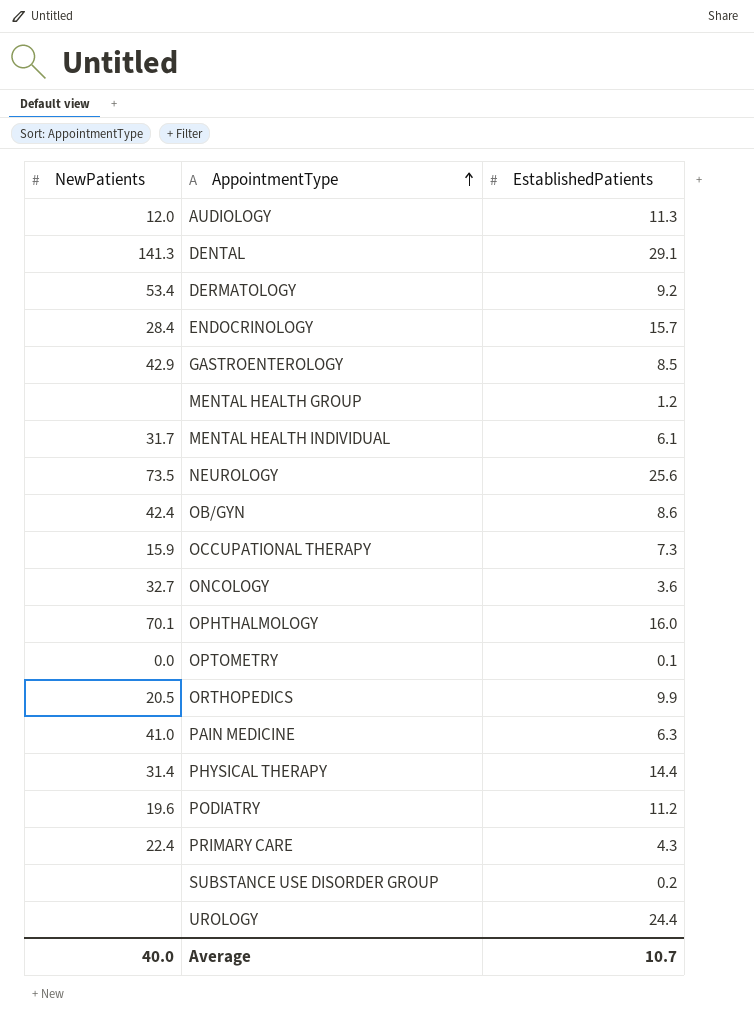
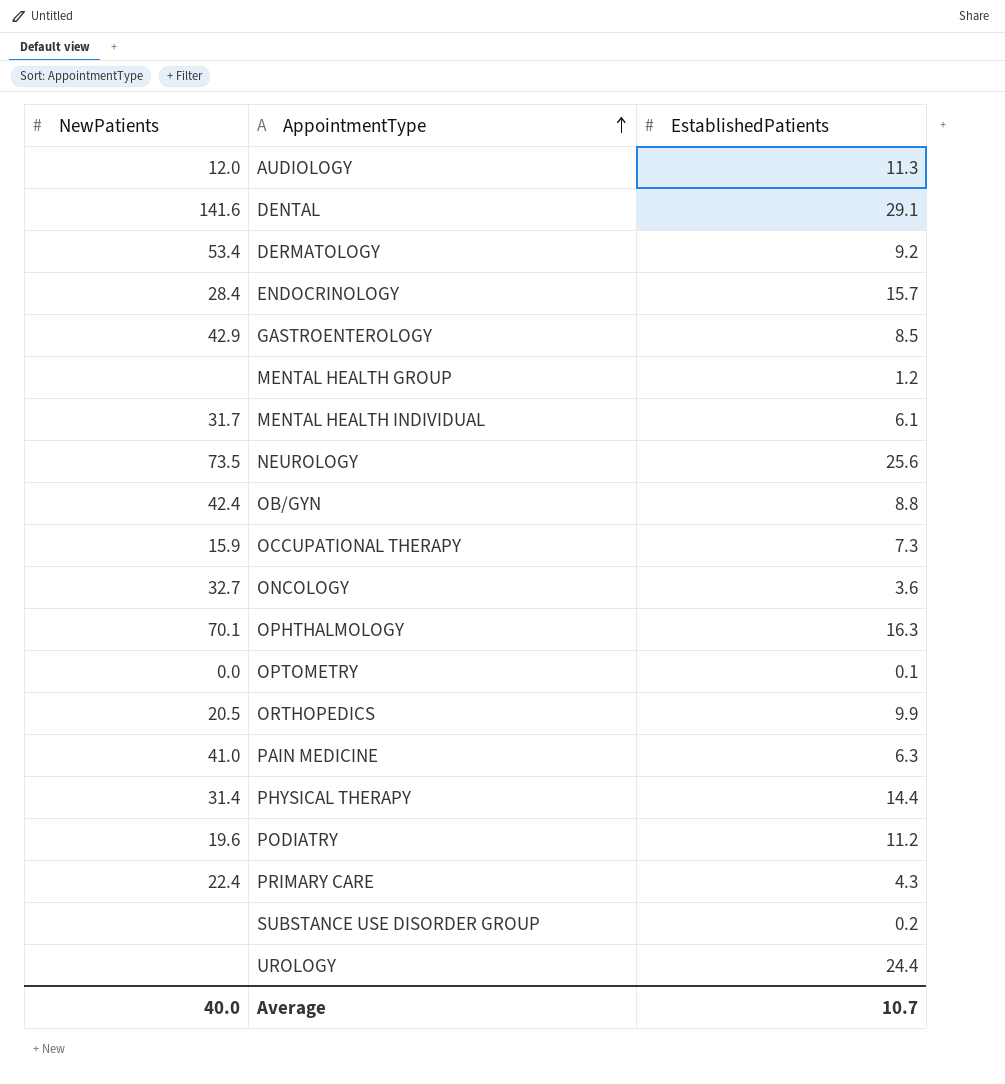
DENTAL | NewPatients: 141.3 -> 141.6
OB/GYN | EstablishedPatients: 8.6 -> 8.8
OPHTHALMOLOGY | EstablishedPatients: 16.0 -> 16.3

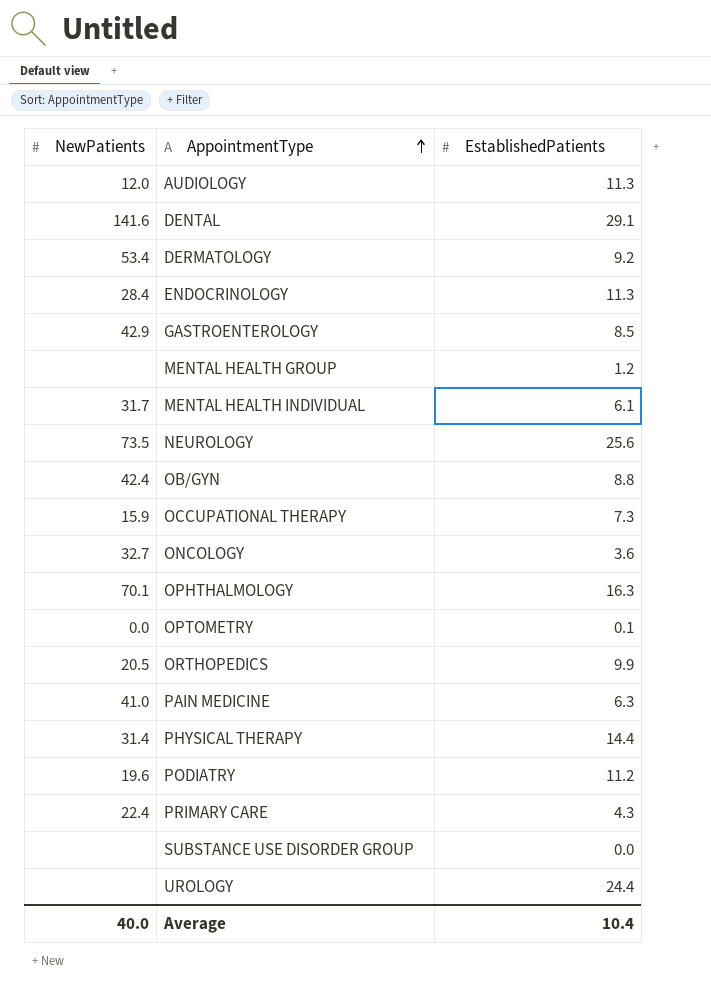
ENDOCRINOLOGY | EstablishedPatients: 15.7 -> 11.3
SUBSTANCE USE DISORDER GROUP | EstablishedPatients: 0.2 -> 0.0
Average | EstablishedPatients: 10.7 -> 10.4

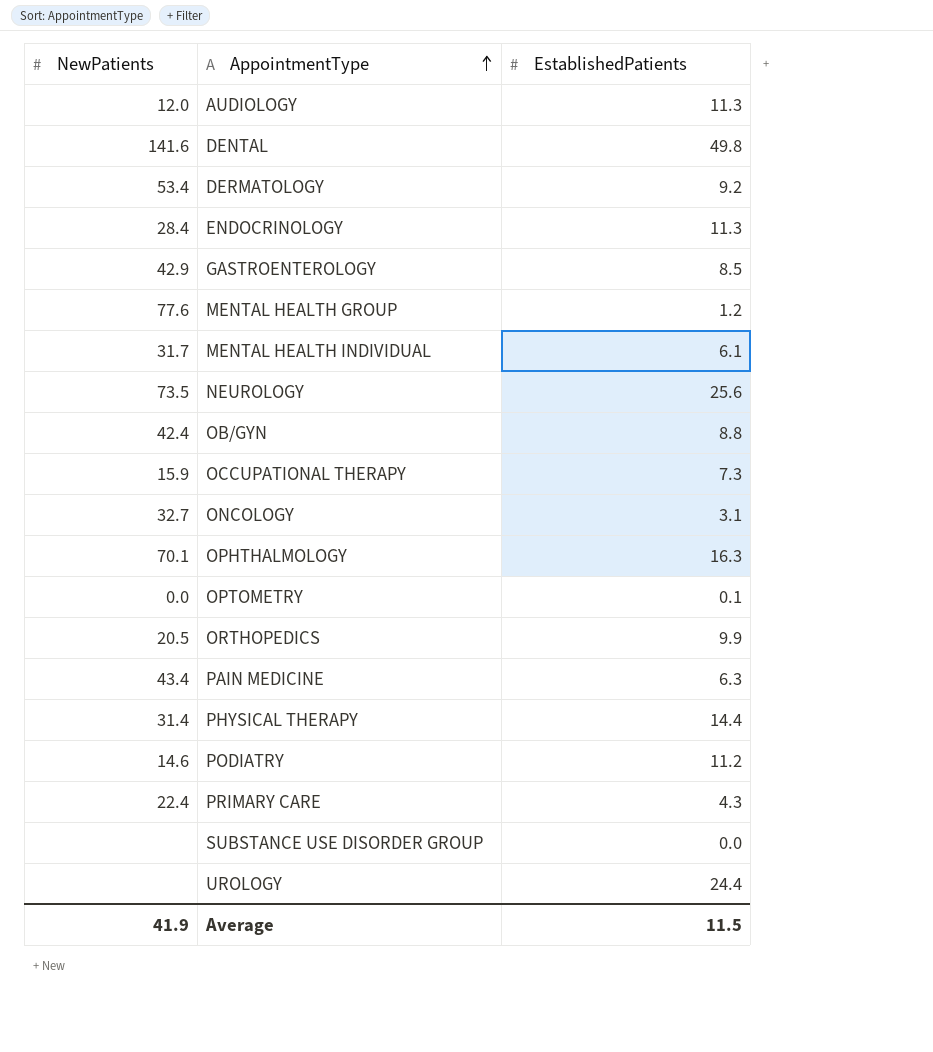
DENTAL | EstablishedPatients: 29.1 -> 49.8
MENTAL HEALTH GROUP | NewPatients: none -> 77.6
ONCOLOGY | EstablishedPatients: 3.6 -> 3.1
PAIN MEDICINE | NewPatients: 41.0 -> 43.4
PODIATRY | NewPatients: 19.6 -> 14.6
Average | NewPatients: 40.0 -> 41.9
Average | EstablishedPatients: 10.4 -> 11.5

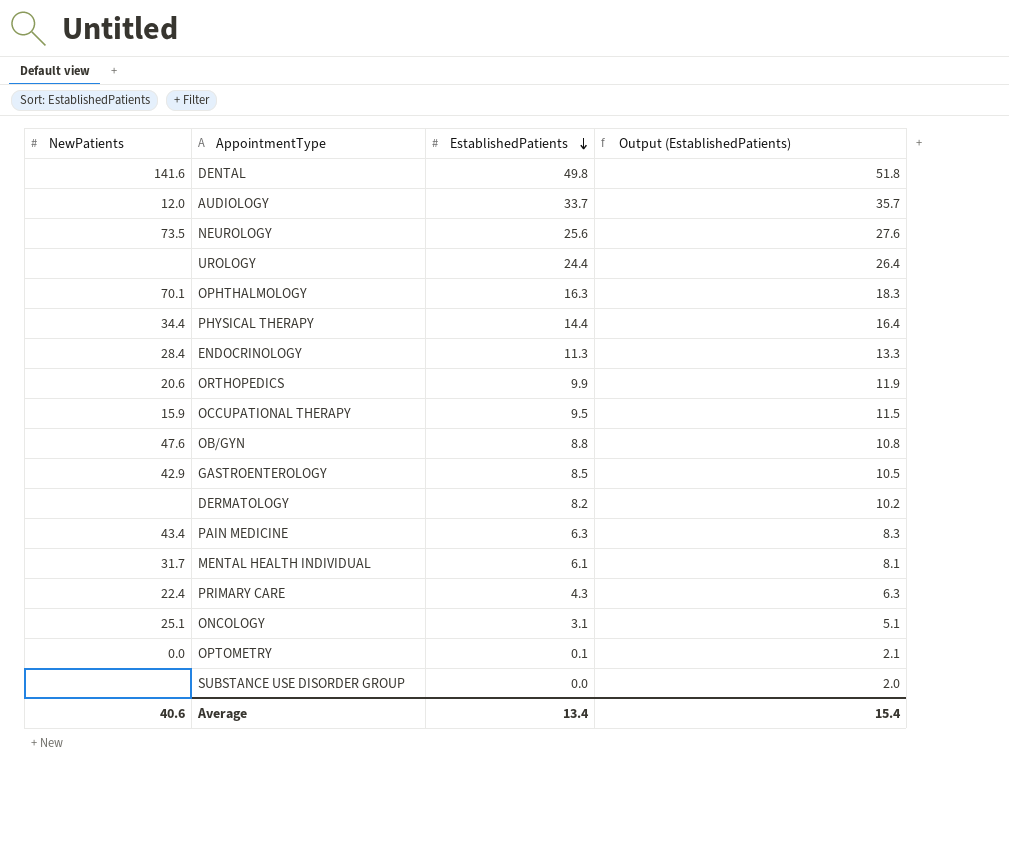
row order: AppointmentType ascending -> EstablishedPatients descending
column Output (EstablishedPatients) | formula: none -> [EstablishedPatients] + 2
row MENTAL HEALTH GROUP: 77.6 | 1.2 -> none
row PODIATRY: 14.6 | 11.2 -> none
AUDIOLOGY | EstablishedPatients: 11.3 -> 33.7
PHYSICAL THERAPY | NewPatients: 31.4 -> 34.4
ORTHOPEDICS | NewPatients: 20.5 -> 20.6
OCCUPATIONAL THERAPY | EstablishedPatients: 7.3 -> 9.5
OB/GYN | NewPatients: 42.4 -> 47.6
DERMATOLOGY | NewPatients: 53.4 -> none
DERMATOLOGY | EstablishedPatients: 9.2 -> 8.2
ONCOLOGY | NewPatients: 32.7 -> 25.1
Average | NewPatients: 41.9 -> 40.6
Average | EstablishedPatients: 11.5 -> 13.4

